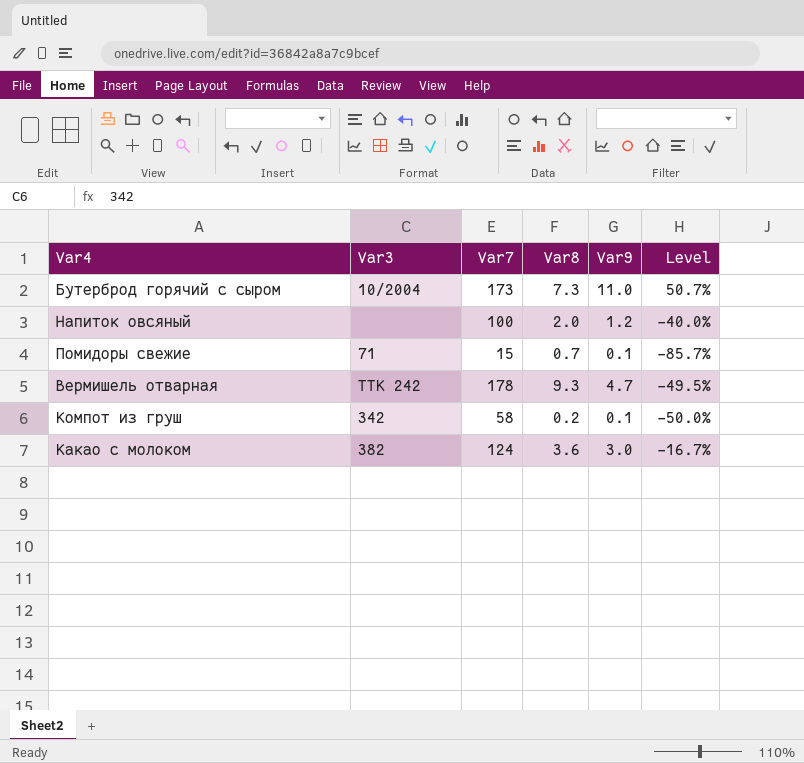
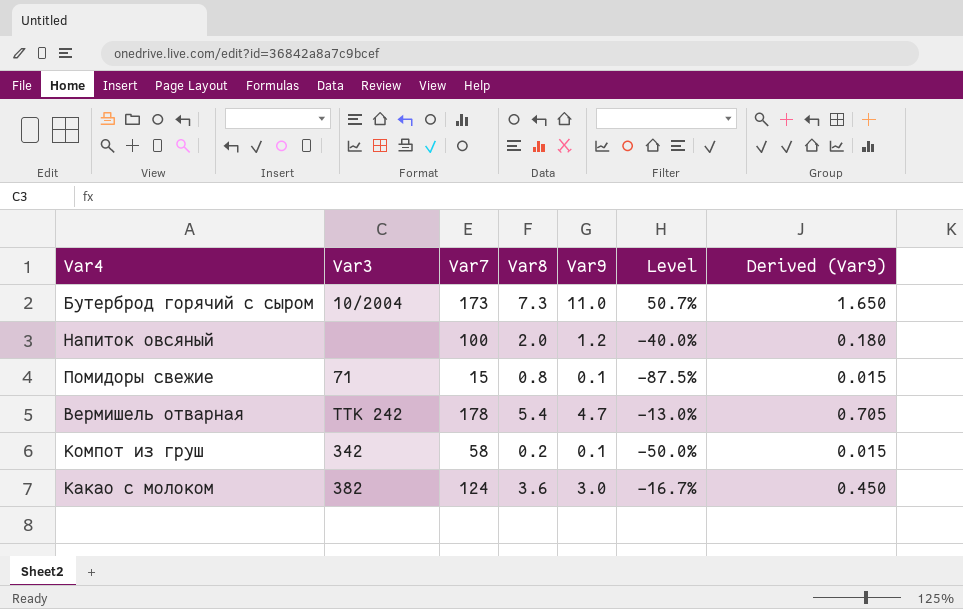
column Derived (Var9) | formula: none -> [Var9] * 0.15
Помидоры свежие | Var8: 0.7 -> 0.8
Помидоры свежие | Level: -85.7% -> -87.5%
Вермишель отварная | Var8: 9.3 -> 5.4
Вермишель отварная | Level: -49.5% -> -13.0%

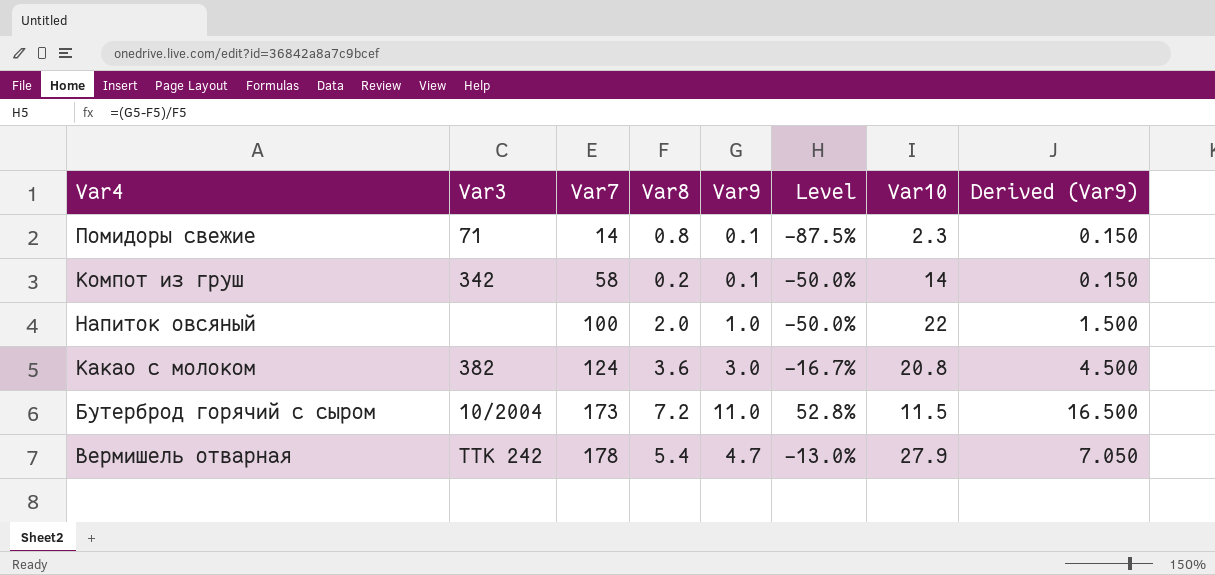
row order: none -> Var7 ascending
column Var10 | position: none -> 7
column Derived (Var9) | formula: [Var9] * 0.15 -> [Var9] * 1.5
Помидоры свежие | Var7: 15 -> 14
Напиток овсяный | Var9: 1.2 -> 1.0
Напиток овсяный | Level: -40.0% -> -50.0%
Бутерброд горячий с сыром | Var8: 7.3 -> 7.2
Бутерброд горячий с сыром | Level: 50.7% -> 52.8%

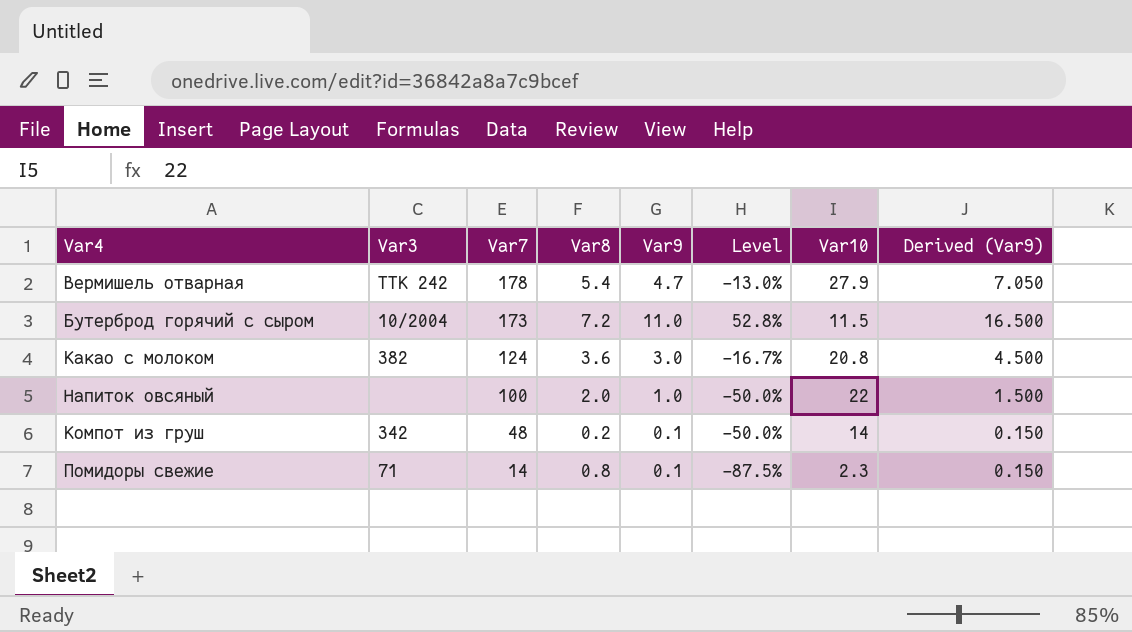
row order: Var7 ascending -> Var7 descending
Компот из груш | Var7: 58 -> 48

